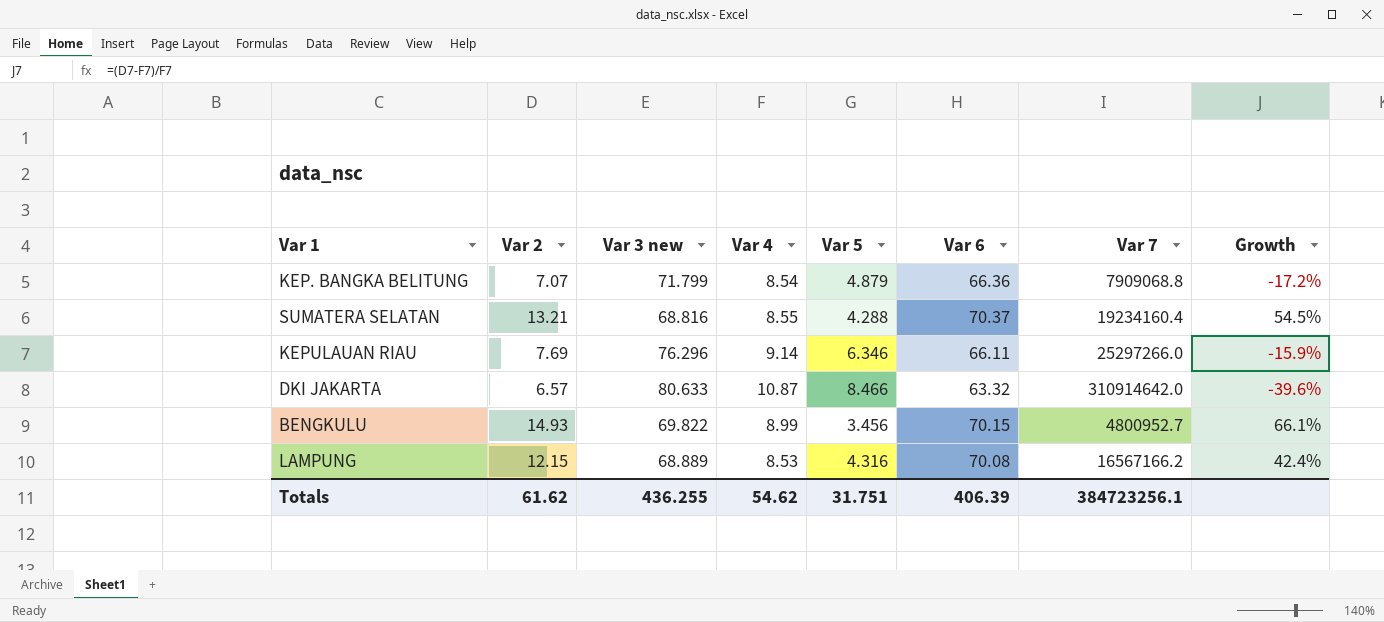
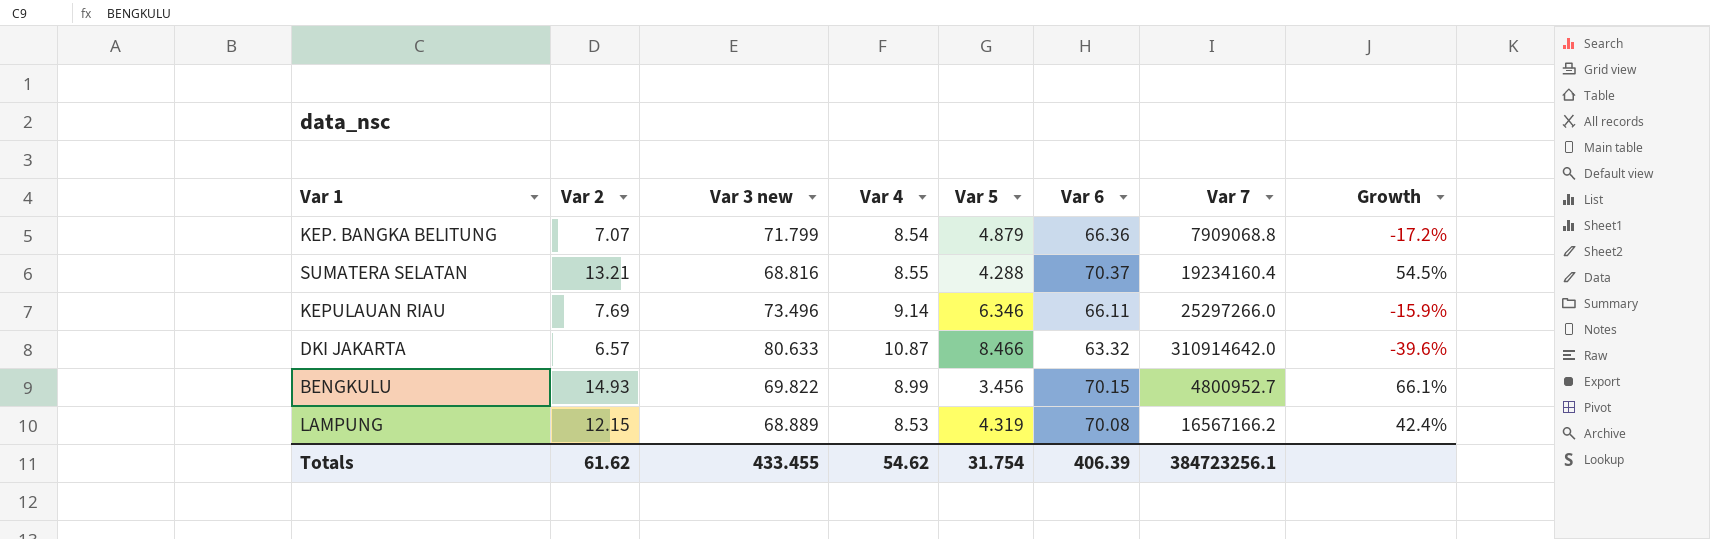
KEPULAUAN RIAU | Var 3 new: 76.296 -> 73.496
LAMPUNG | Var 5: 4.316 -> 4.319
Totals | Var 3 new: 436.255 -> 433.455
Totals | Var 5: 31.751 -> 31.754

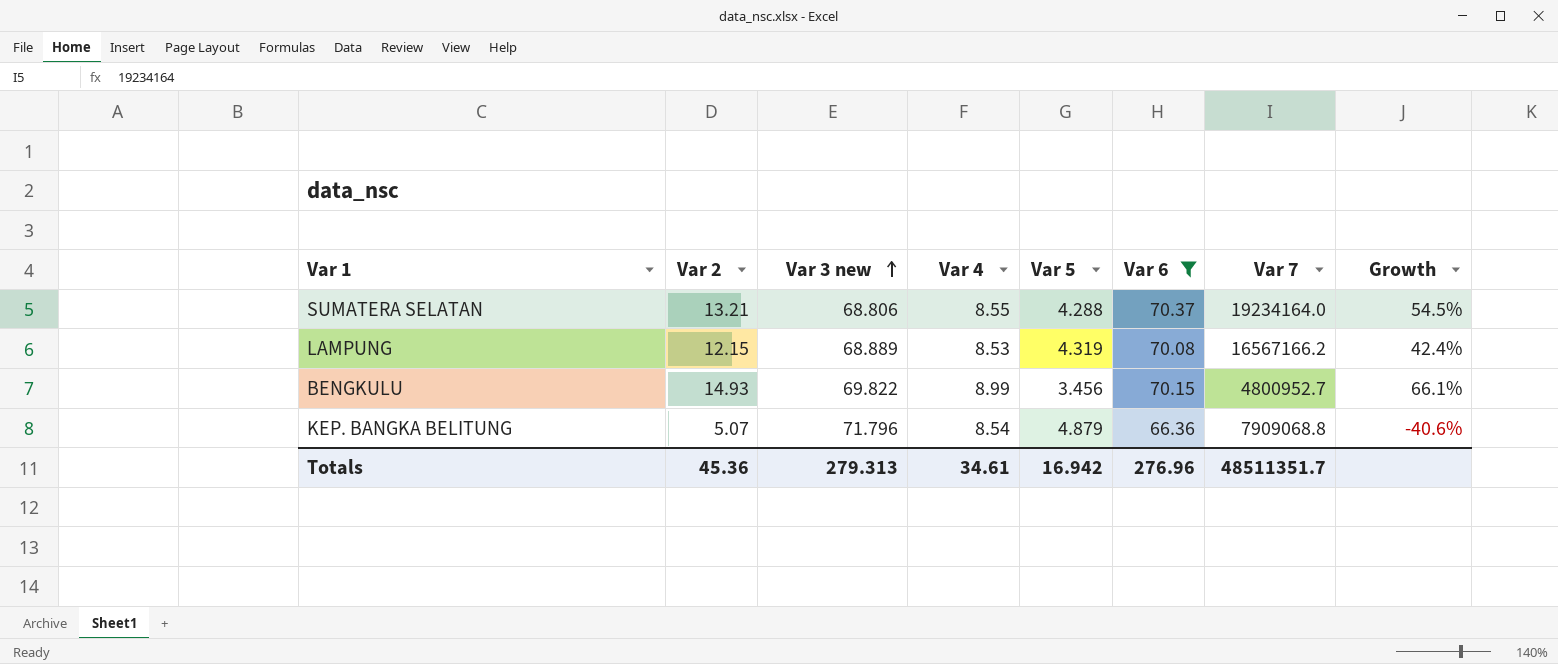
filter: none -> Var 6 >= 66.36
row order: none -> Var 3 new ascending
SUMATERA SELATAN | Var 3 new: 68.816 -> 68.806
SUMATERA SELATAN | Var 7: 19234160.4 -> 19234164.0
KEP. BANGKA BELITUNG | Var 2: 7.07 -> 5.07
KEP. BANGKA BELITUNG | Var 3 new: 71.799 -> 71.796
KEP. BANGKA BELITUNG | Growth: -17.2% -> -40.6%
Totals | Var 2: 61.62 -> 45.36
Totals | Var 3 new: 433.455 -> 279.313
Totals | Var 4: 54.62 -> 34.61
Totals | Var 5: 31.754 -> 16.942
Totals | Var 6: 406.39 -> 276.96
Totals | Var 7: 384723256.1 -> 48511351.7

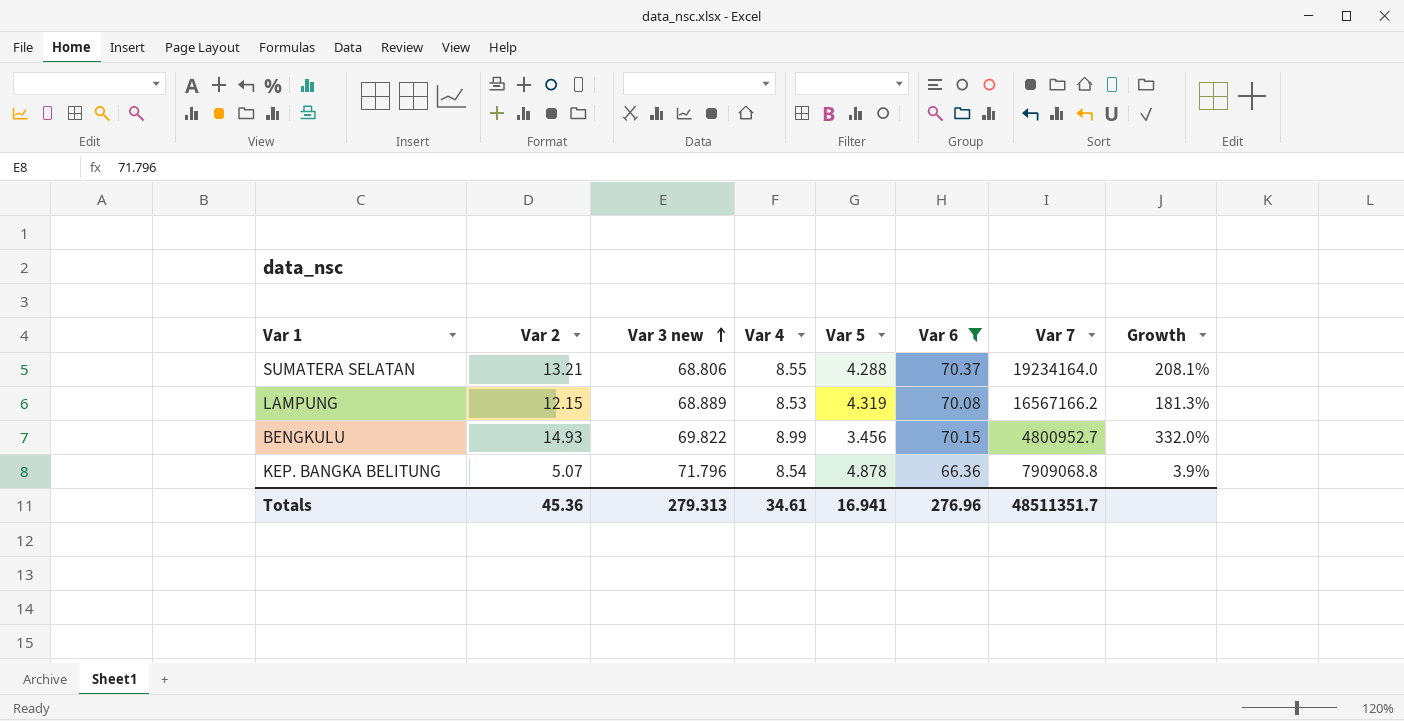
column Growth | formula: ([Var 2] - [Var 4]) / [Var 4] -> ([Var 2] - [Var 5]) / [Var 5]
KEP. BANGKA BELITUNG | Var 5: 4.879 -> 4.878
Totals | Var 5: 16.942 -> 16.941

